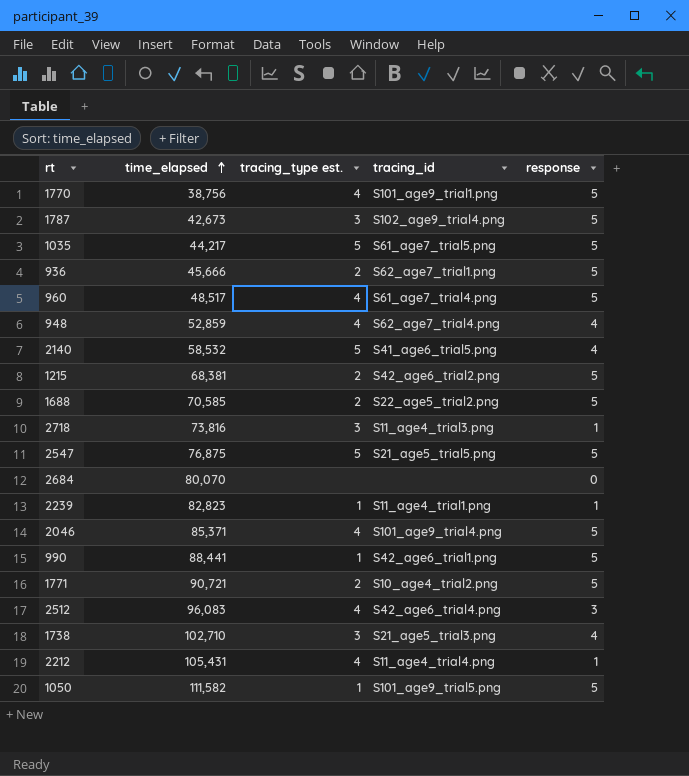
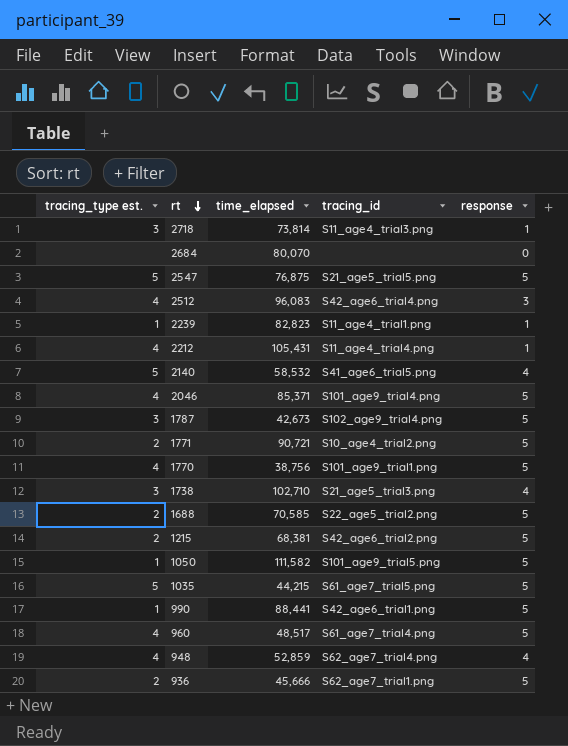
row order: time_elapsed ascending -> rt descending
column tracing_type est. | position: 3 -> 1
2718 | time_elapsed: 73,816 -> 73,814
1035 | time_elapsed: 44,217 -> 44,215

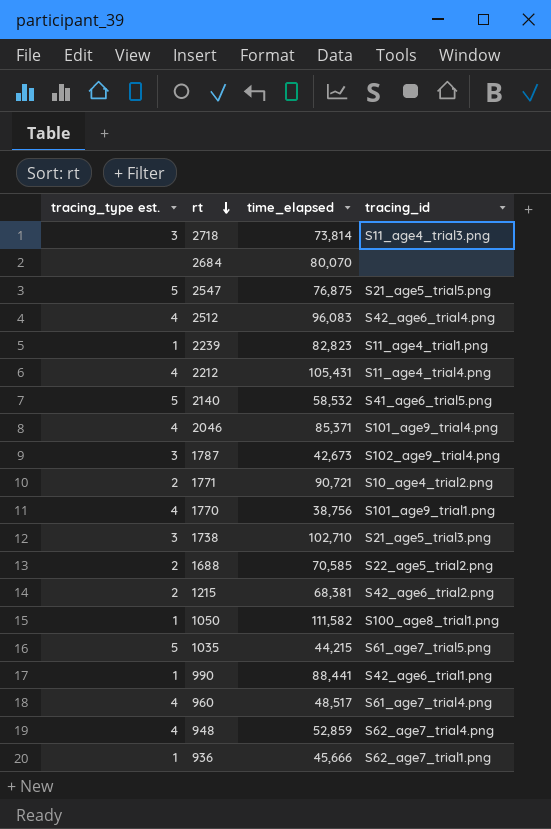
column response | position: 5 -> none
1050 | tracing_id: S101_age9_trial5.png -> S100_age8_trial1.png
936 | tracing_type est.: 2 -> 1

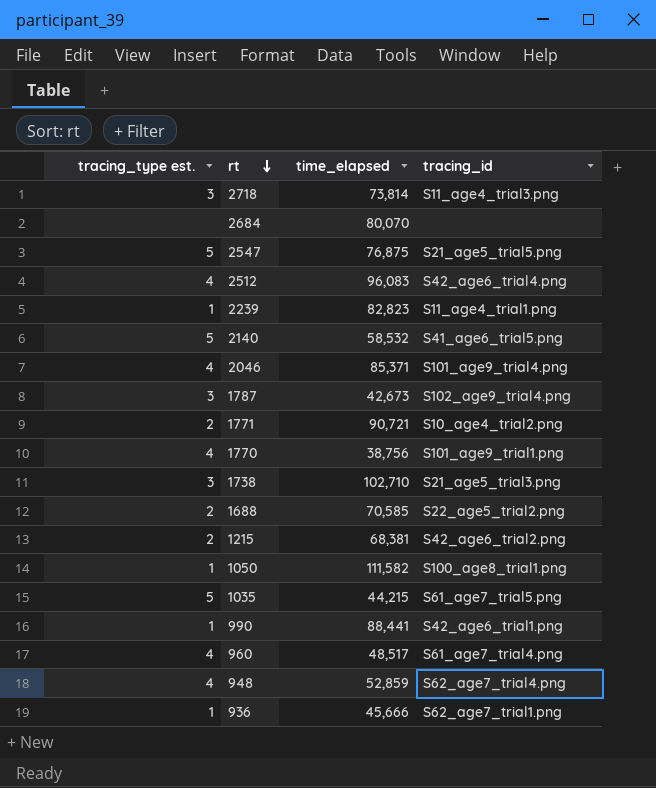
row 2212: 4 | 105,431 | S11_age4_trial4.png -> none

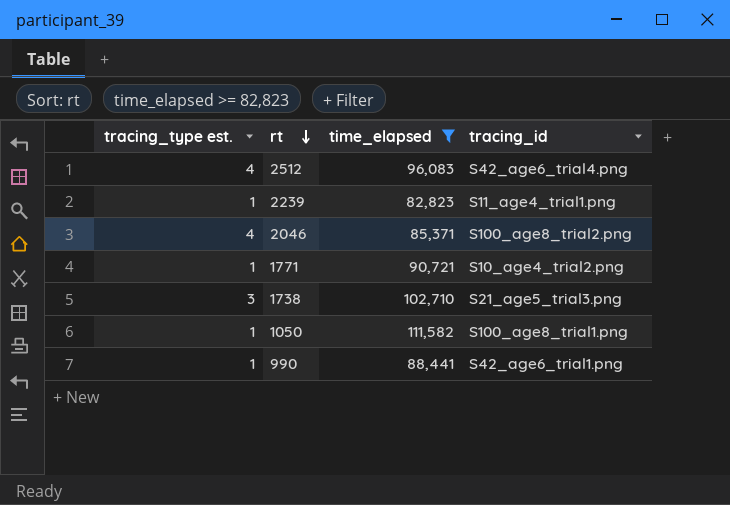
filter: none -> time_elapsed >= 82,823
2046 | tracing_id: S101_age9_trial4.png -> S100_age8_trial2.png
1771 | tracing_type est.: 2 -> 1

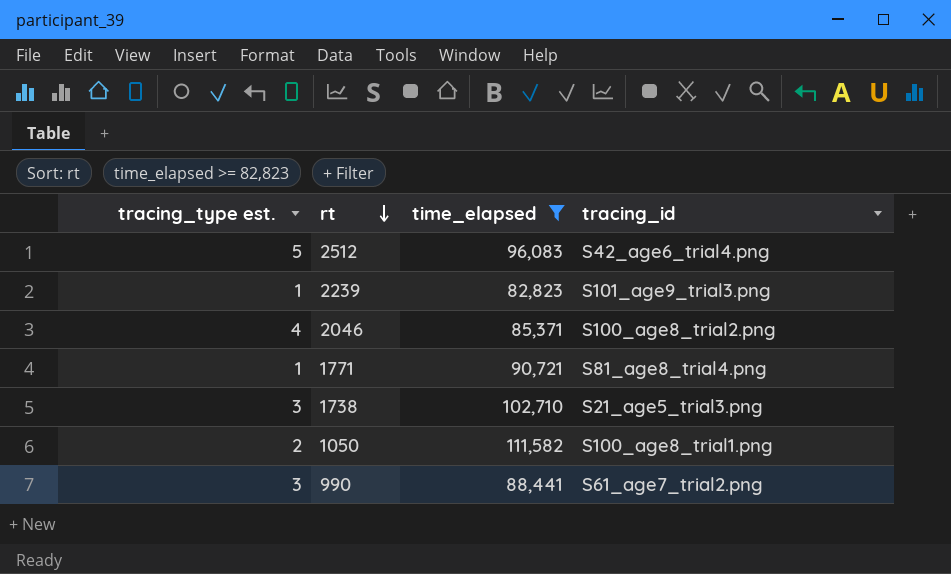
2512 | tracing_type est.: 4 -> 5
2239 | tracing_id: S11_age4_trial1.png -> S101_age9_trial3.png
1771 | tracing_id: S10_age4_trial2.png -> S81_age8_trial4.png
1050 | tracing_type est.: 1 -> 2
990 | tracing_type est.: 1 -> 3
990 | tracing_id: S42_age6_trial1.png -> S61_age7_trial2.png

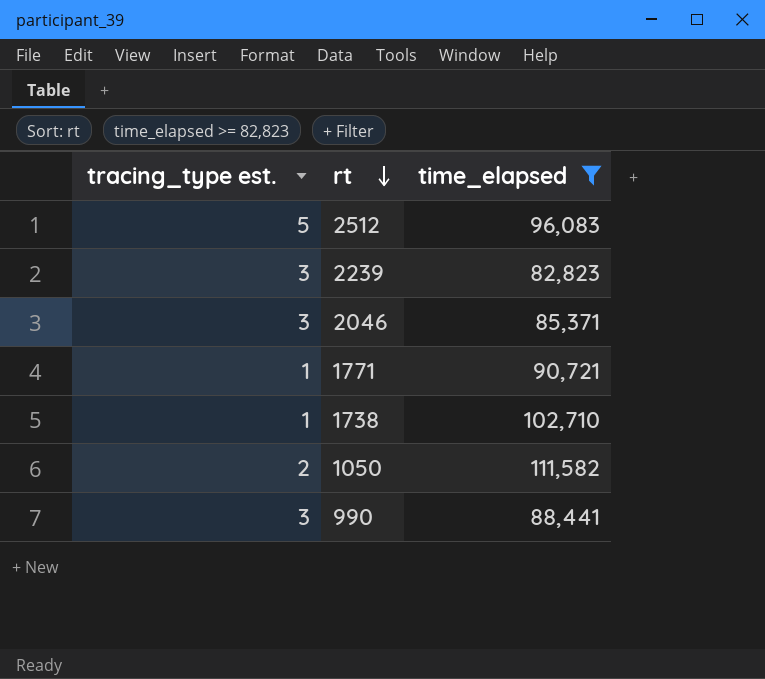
column tracing_id | position: 4 -> none
2239 | tracing_type est.: 1 -> 3
2046 | tracing_type est.: 4 -> 3
1738 | tracing_type est.: 3 -> 1

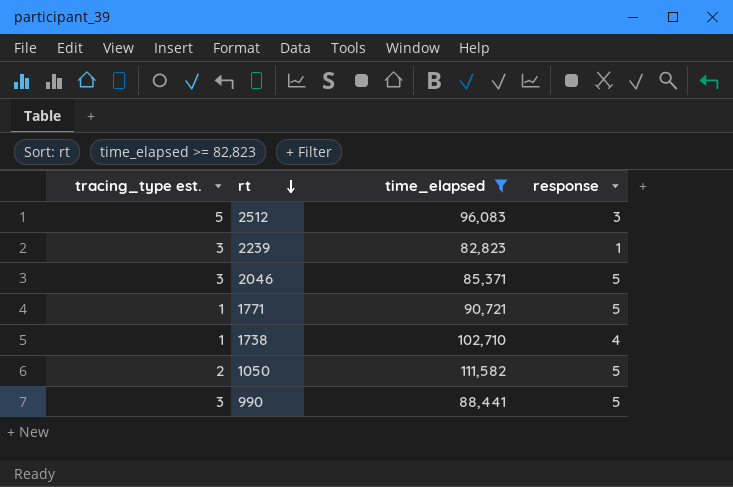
column response | position: none -> 4

